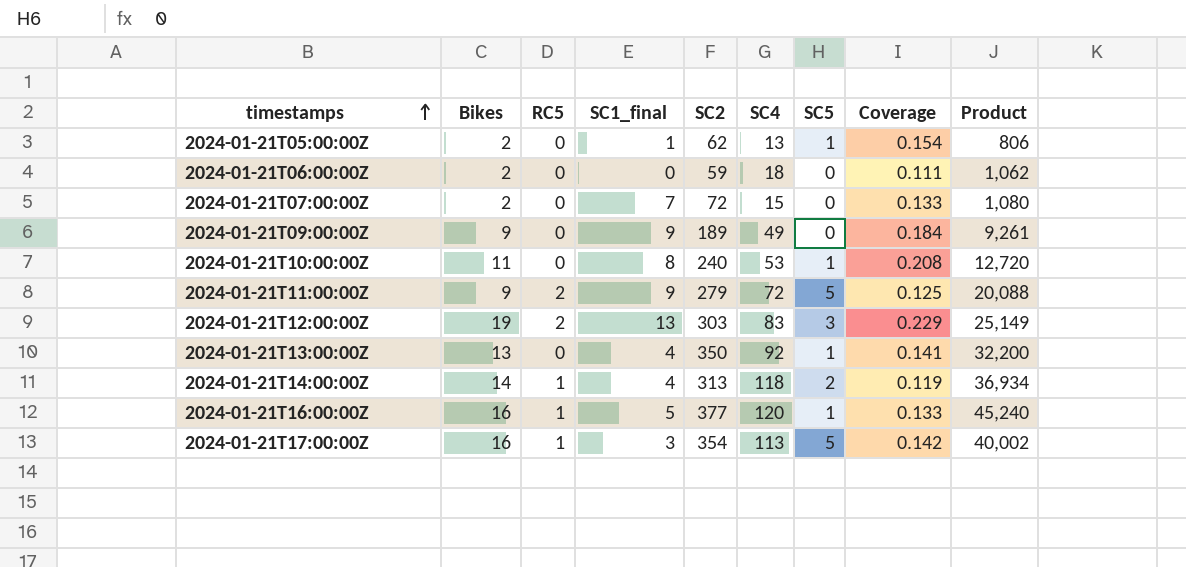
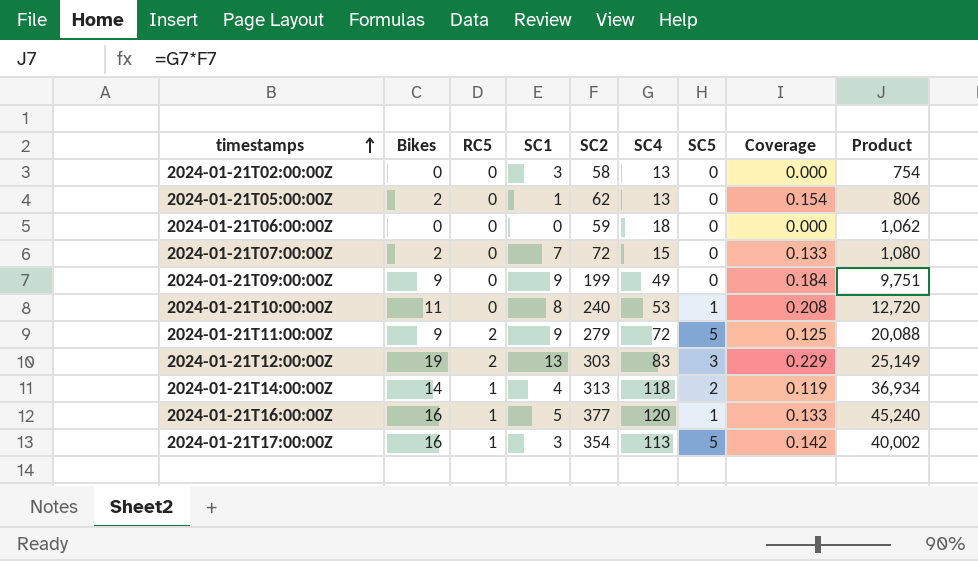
column name: SC1_final -> SC1
row 2024-01-21T13:00:00Z: 13 | 0 | 4 | 350 | 92 | 1 | 0.141 | 32,200 -> none
row 2024-01-21T02:00:00Z: none -> 0 | 0 | 3 | 58 | 13 | 0 | 0.000 | 754
2024-01-21T05:00:00Z | SC5: 1 -> 0
2024-01-21T06:00:00Z | Bikes: 2 -> 0
2024-01-21T06:00:00Z | Coverage: 0.111 -> 0.000
2024-01-21T09:00:00Z | SC2: 189 -> 199
2024-01-21T09:00:00Z | Product: 9,261 -> 9,751

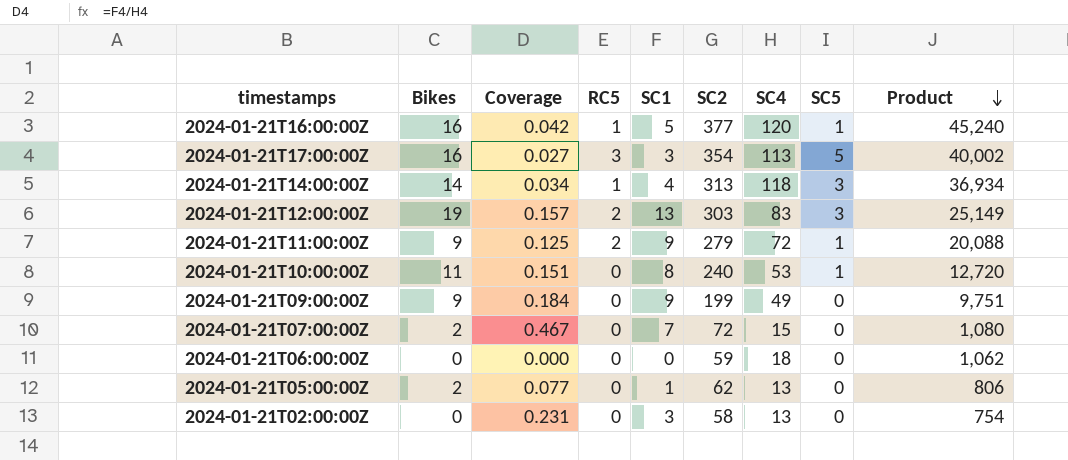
row order: timestamps ascending -> Product descending
column Coverage | formula: [Bikes] / [SC4] -> [SC1] / [SC4]
column Coverage | position: 8 -> 3
2024-01-21T17:00:00Z | RC5: 1 -> 3
2024-01-21T14:00:00Z | SC5: 2 -> 3
2024-01-21T11:00:00Z | SC5: 5 -> 1

